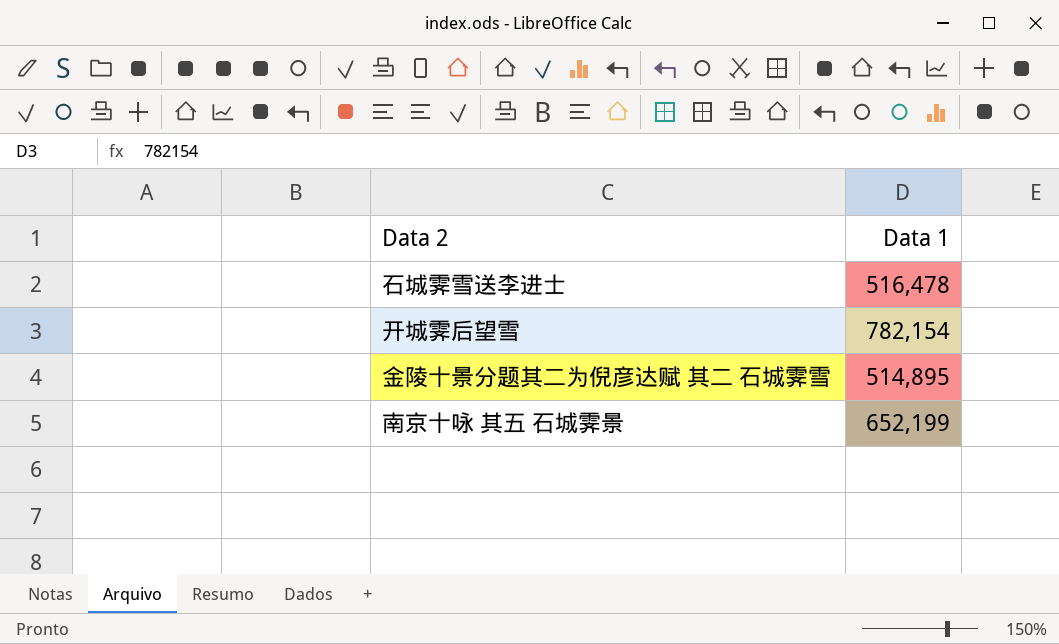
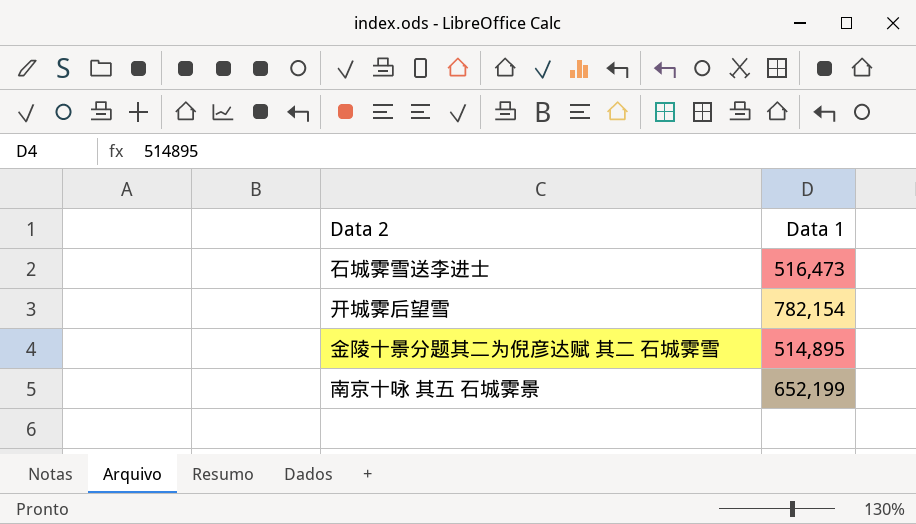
石城霁雪送李进士 | Data 1: 516,478 -> 516,473

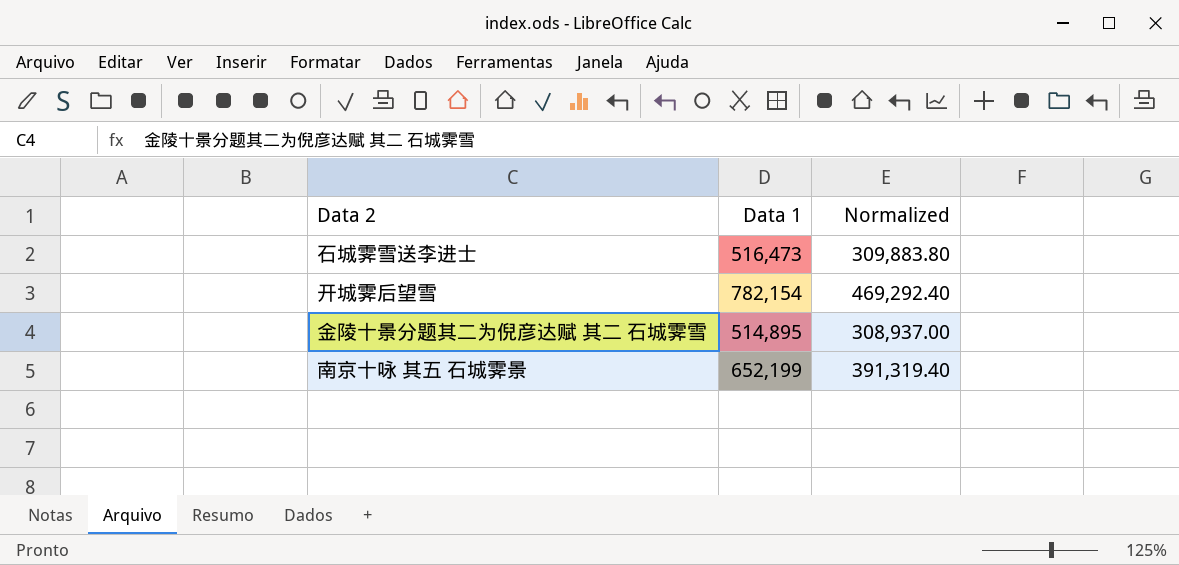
column Normalized | formula: none -> [Data 1] * 0.6

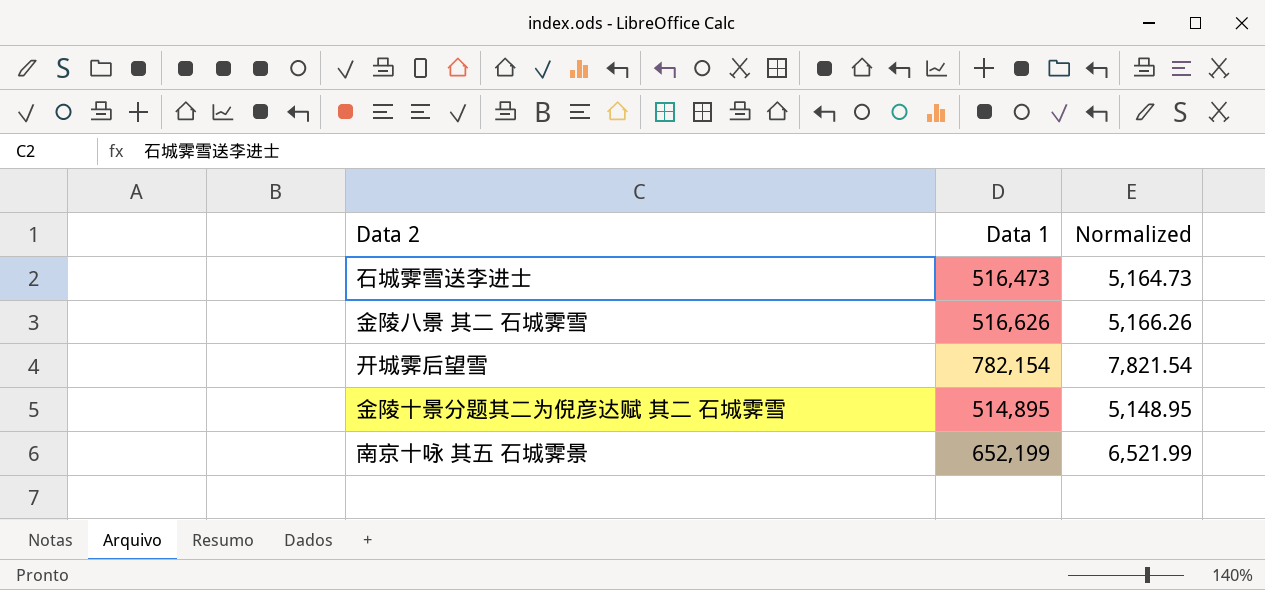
column Normalized | formula: [Data 1] * 0.6 -> [Data 1] * 0.01
row 金陵八景 其二 石城霁雪: none -> 516,626 | 5,166.26

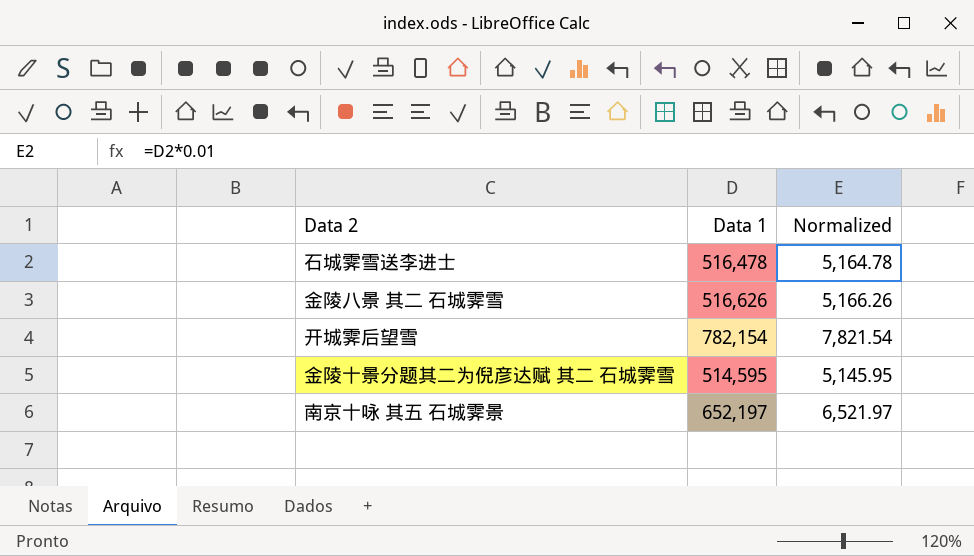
石城霁雪送李进士 | Data 1: 516,473 -> 516,478
石城霁雪送李进士 | Normalized: 5,164.73 -> 5,164.78
金陵十景分题其二为倪彦达赋 其二 石城霁雪 | Data 1: 514,895 -> 514,595
金陵十景分题其二为倪彦达赋 其二 石城霁雪 | Normalized: 5,148.95 -> 5,145.95
南京十咏 其五 石城霁景 | Data 1: 652,199 -> 652,197
南京十咏 其五 石城霁景 | Normalized: 6,521.99 -> 6,521.97

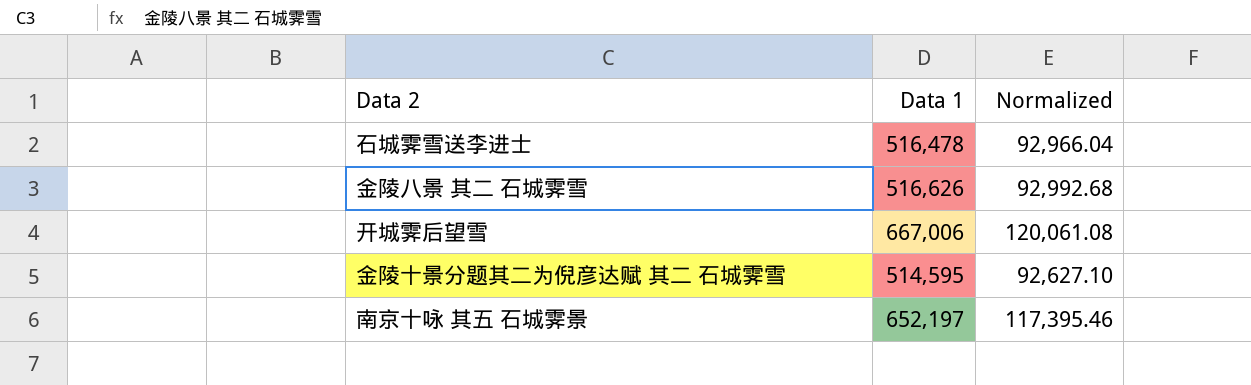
column Normalized | formula: [Data 1] * 0.01 -> [Data 1] * 0.18
开城霁后望雪 | Data 1: 782,154 -> 667,006

